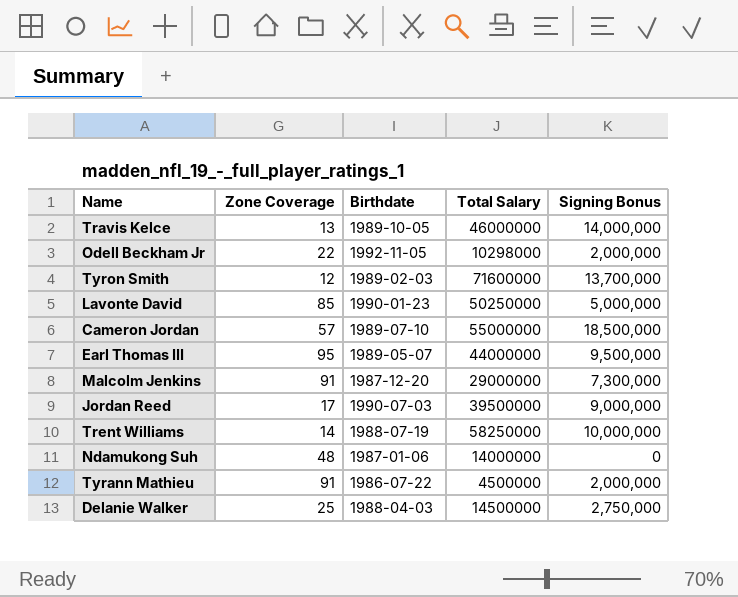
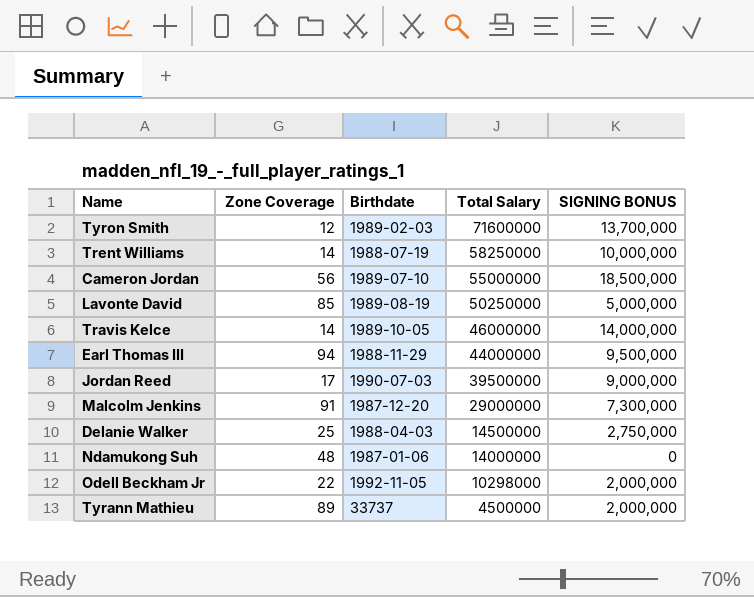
row order: none -> Total Salary descending
column name: Signing Bonus -> SIGNING BONUS
Cameron Jordan | Zone Coverage: 57 -> 56
Lavonte David | Birthdate: 1990-01-23 -> 1989-08-19
Travis Kelce | Zone Coverage: 13 -> 14
Earl Thomas III | Zone Coverage: 95 -> 94
Earl Thomas III | Birthdate: 1989-05-07 -> 1988-11-29
Tyrann Mathieu | Zone Coverage: 91 -> 89
Tyrann Mathieu | Birthdate: 1986-07-22 -> 33737

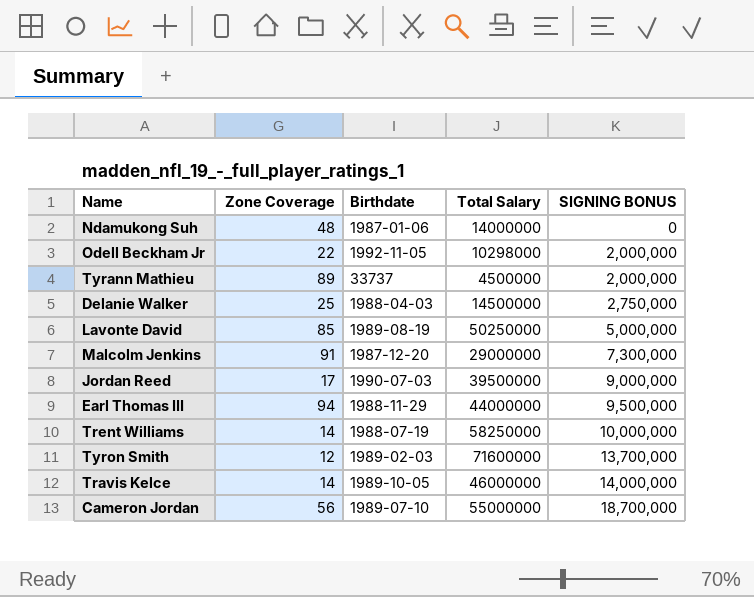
row order: Total Salary descending -> SIGNING BONUS ascending
Cameron Jordan | SIGNING BONUS: 18,500,000 -> 18,700,000

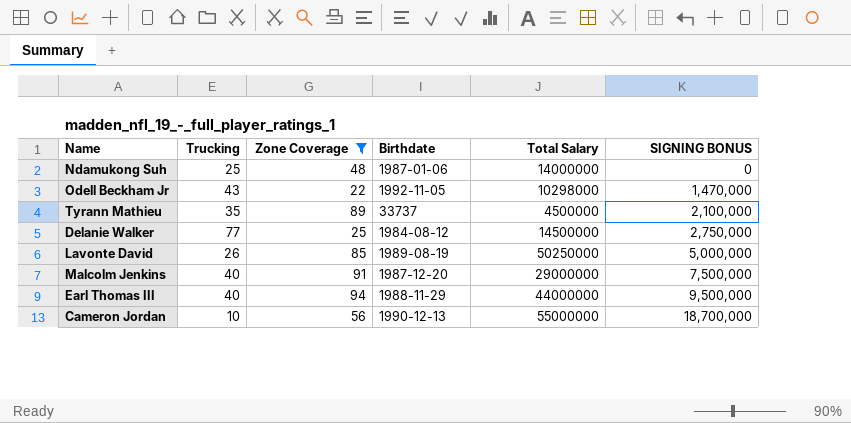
filter: none -> Zone Coverage >= 22
column Trucking | position: none -> 2
Odell Beckham Jr | SIGNING BONUS: 2,000,000 -> 1,470,000
Tyrann Mathieu | SIGNING BONUS: 2,000,000 -> 2,100,000
Delanie Walker | Birthdate: 1988-04-03 -> 1984-08-12
Malcolm Jenkins | SIGNING BONUS: 7,300,000 -> 7,500,000
Cameron Jordan | Birthdate: 1989-07-10 -> 1990-12-13

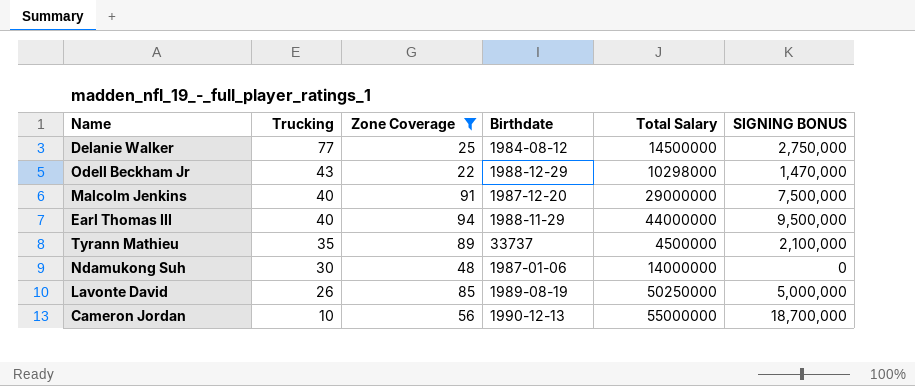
row order: SIGNING BONUS ascending -> Trucking descending
Odell Beckham Jr | Birthdate: 1992-11-05 -> 1988-12-29
Ndamukong Suh | Trucking: 25 -> 30

